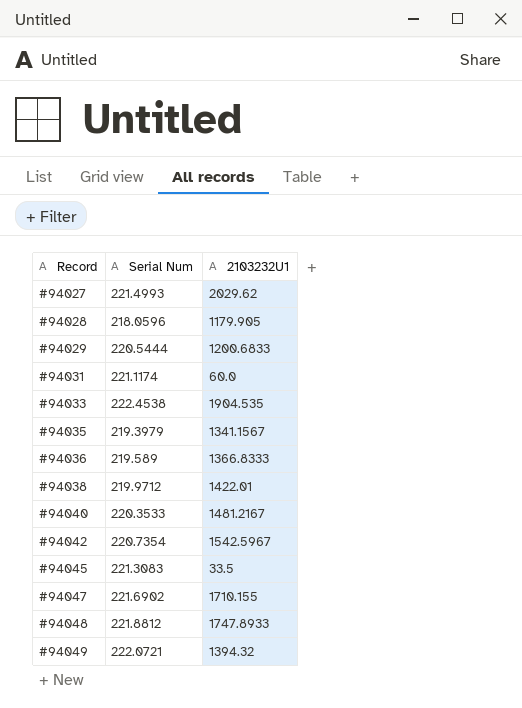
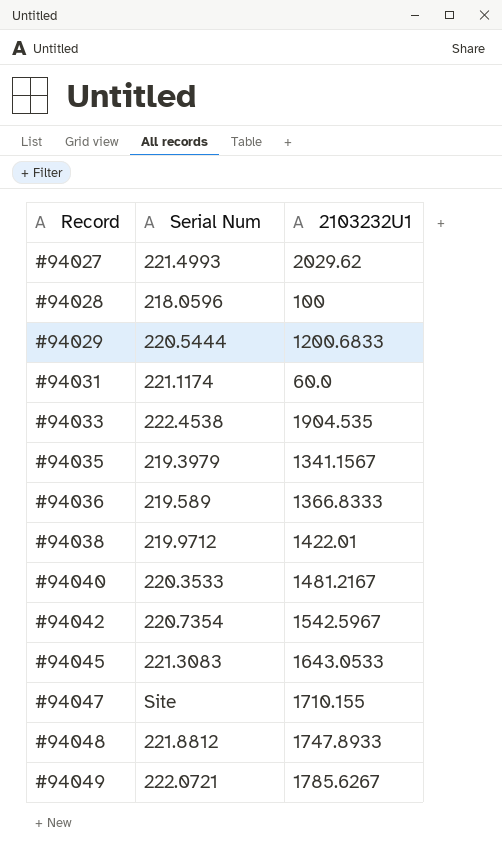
#94028 | 2103232U1: 1179.905 -> 100
#94045 | 2103232U1: 33.5 -> 1643.0533
#94047 | Serial Num: 221.6902 -> Site
#94049 | 2103232U1: 1394.32 -> 1785.6267

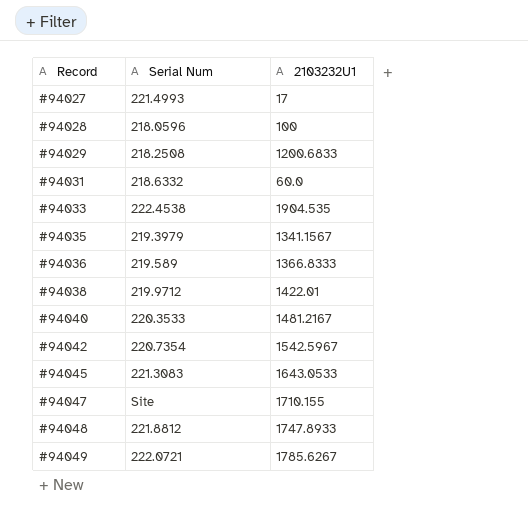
#94027 | 2103232U1: 2029.62 -> 17
#94029 | Serial Num: 220.5444 -> 218.2508
#94031 | Serial Num: 221.1174 -> 218.6332

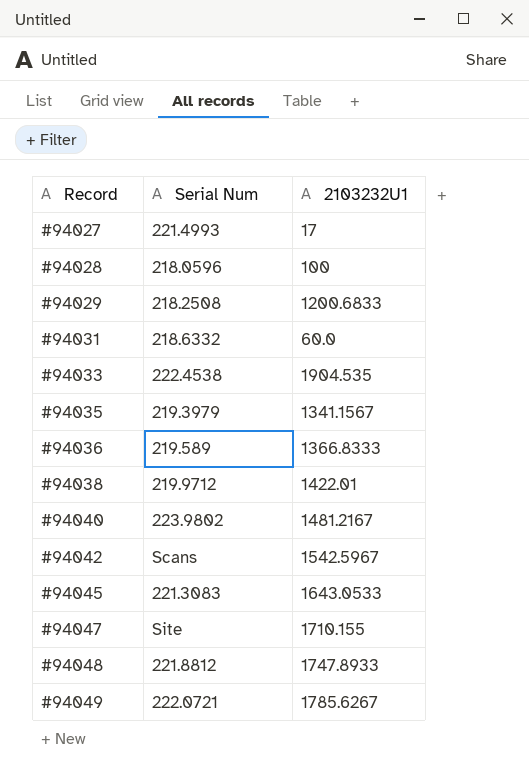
#94040 | Serial Num: 220.3533 -> 223.9802
#94042 | Serial Num: 220.7354 -> Scans

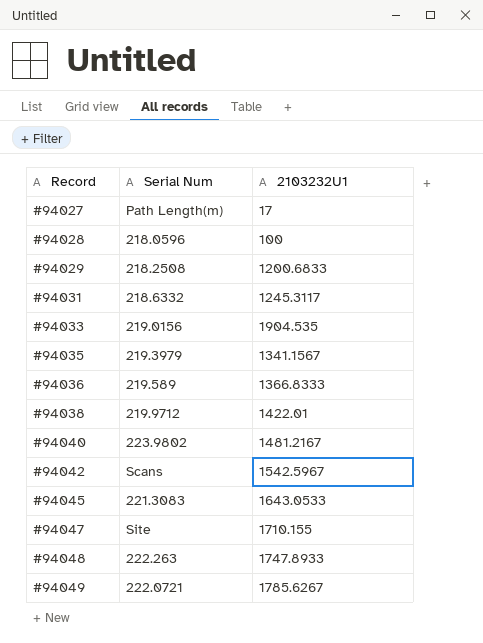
#94027 | Serial Num: 221.4993 -> Path Length(m)
#94031 | 2103232U1: 60.0 -> 1245.3117
#94033 | Serial Num: 222.4538 -> 219.0156
#94048 | Serial Num: 221.8812 -> 222.263

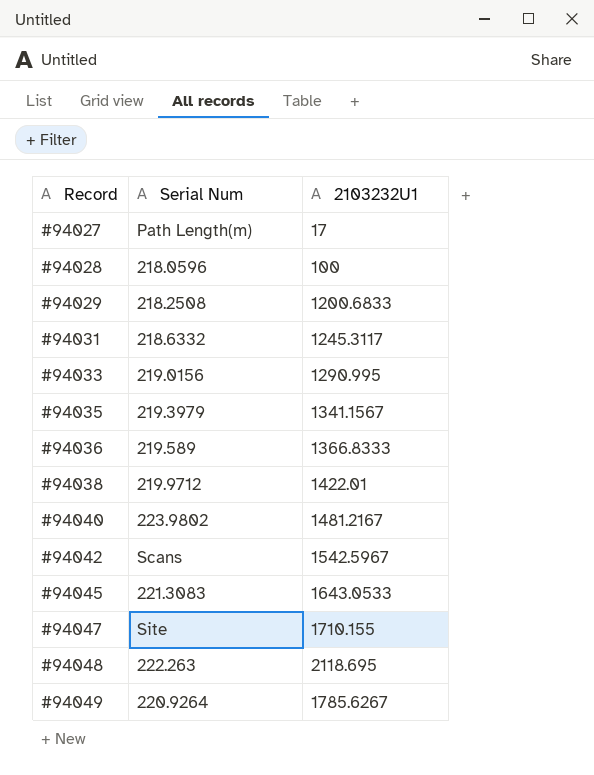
#94033 | 2103232U1: 1904.535 -> 1290.995
#94048 | 2103232U1: 1747.8933 -> 2118.695
#94049 | Serial Num: 222.0721 -> 220.9264

